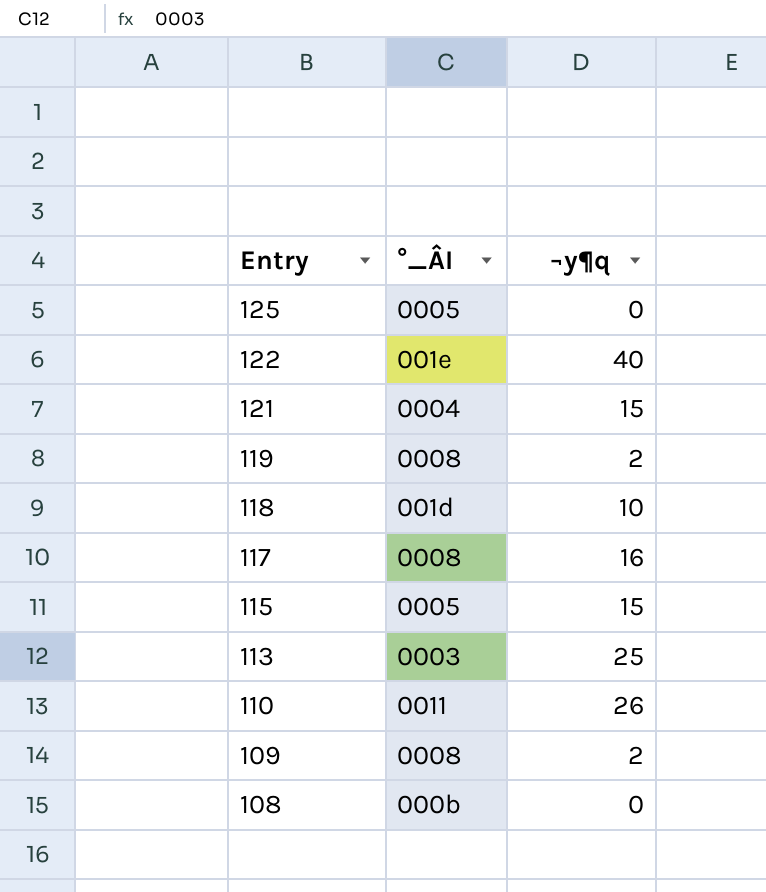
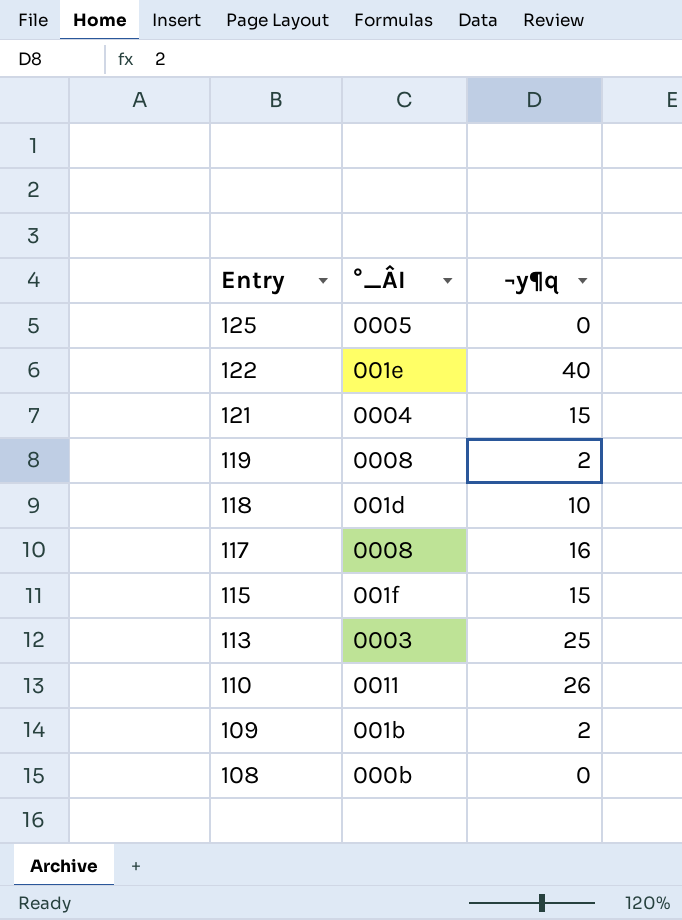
115 | °_ÂI: 0005 -> 001f
109 | °_ÂI: 0008 -> 001b

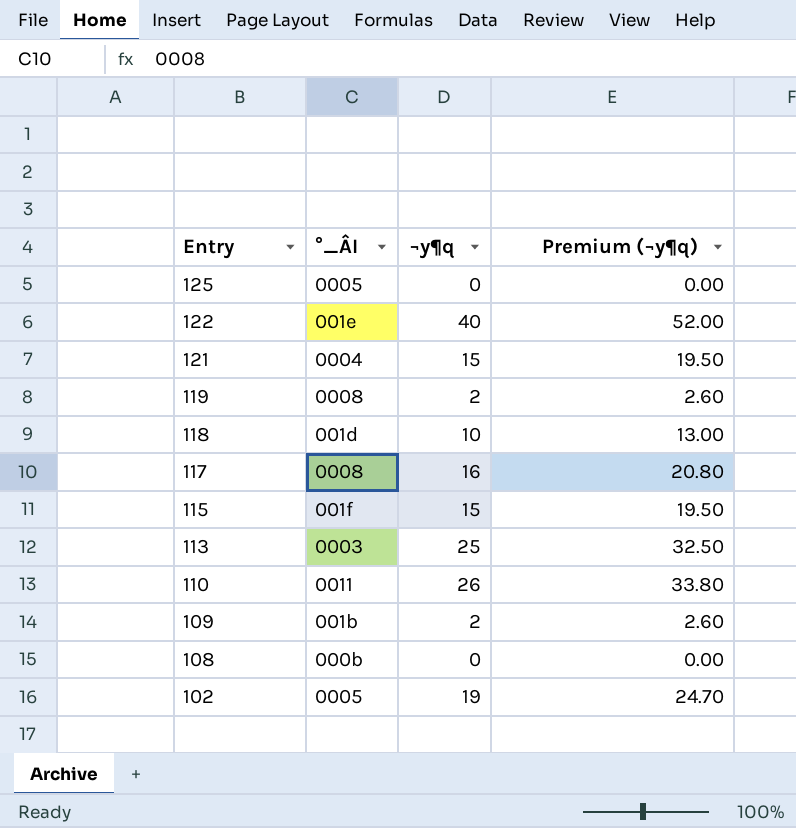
column Premium (¬y¶q) | formula: none -> [¬y¶q] * 1.3
row 102: none -> 0005 | 19 | 24.70

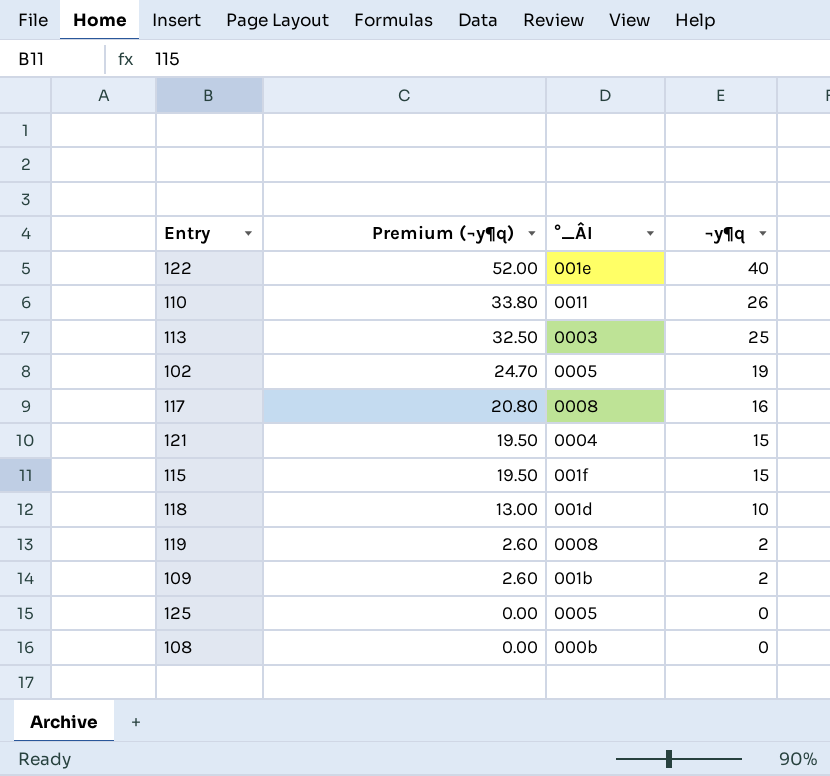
row order: Entry descending -> Premium (¬y¶q) descending
column Premium (¬y¶q) | position: 4 -> 2

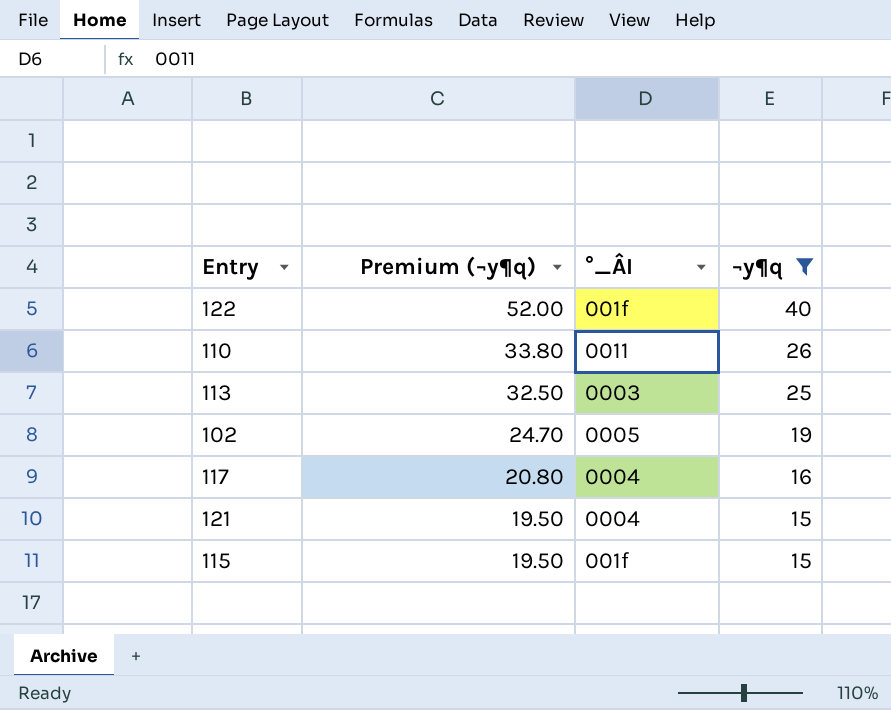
filter: none -> ¬y¶q >= 15
122 | °_ÂI: 001e -> 001f
117 | °_ÂI: 0008 -> 0004

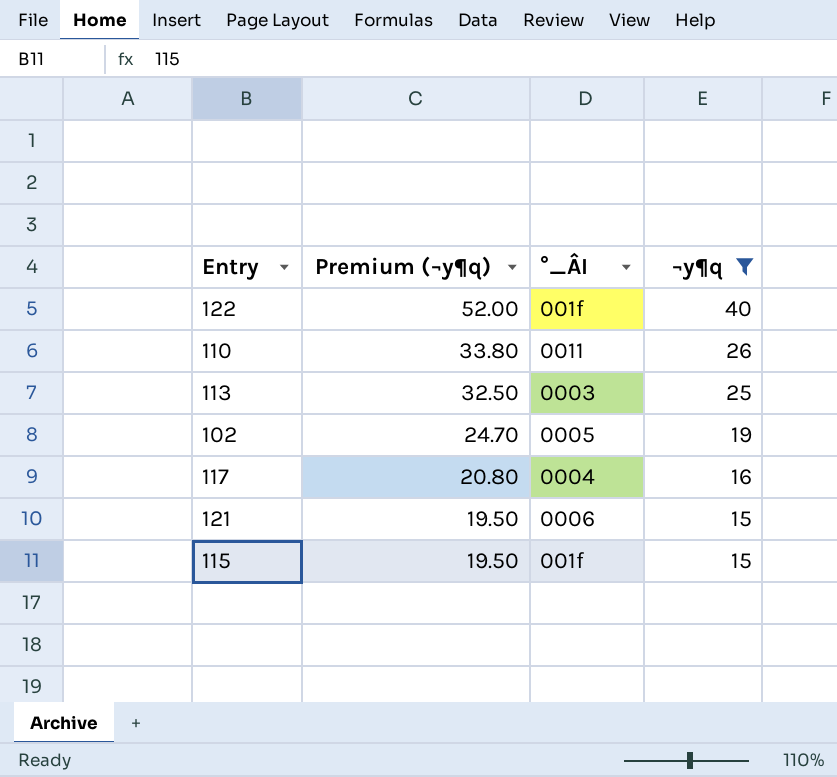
121 | °_ÂI: 0004 -> 0006

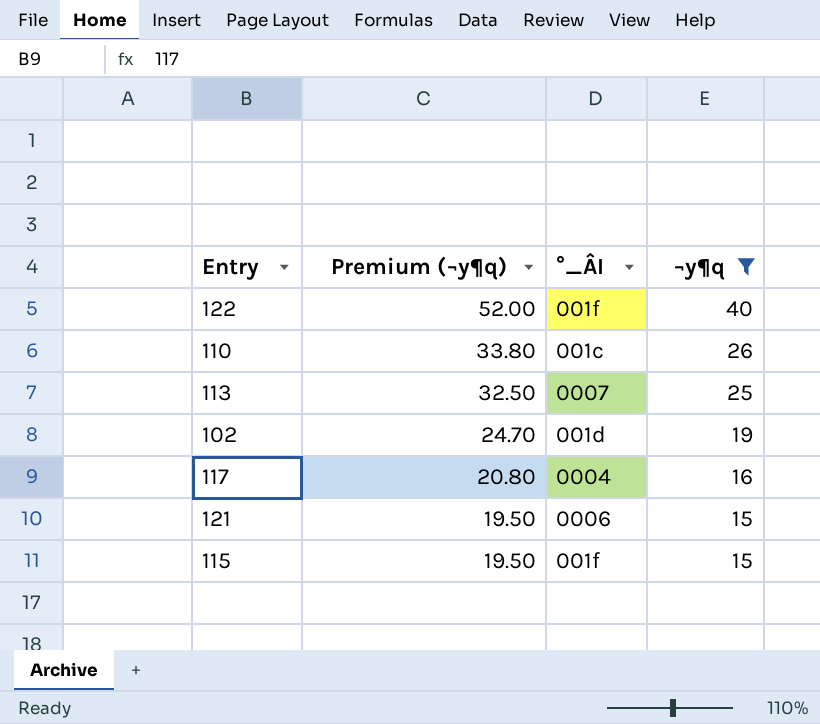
110 | °_ÂI: 0011 -> 001c
113 | °_ÂI: 0003 -> 0007
102 | °_ÂI: 0005 -> 001d

